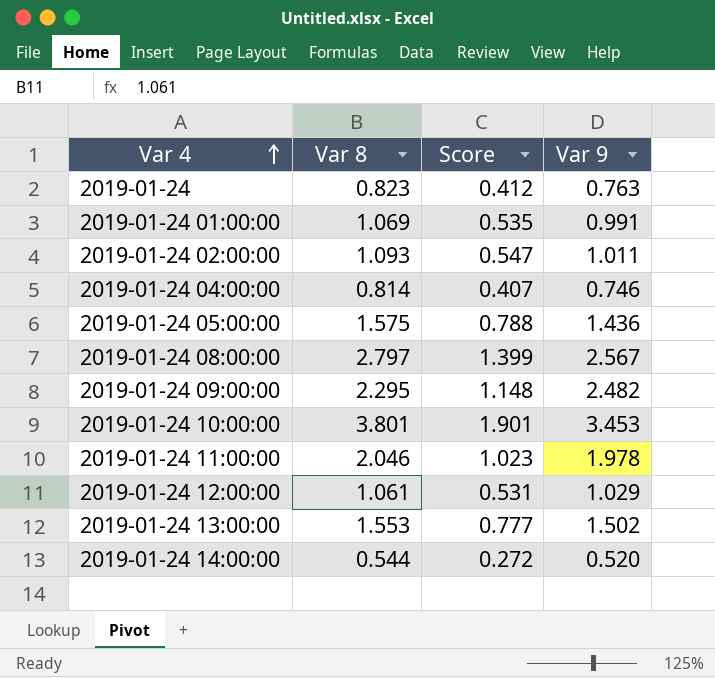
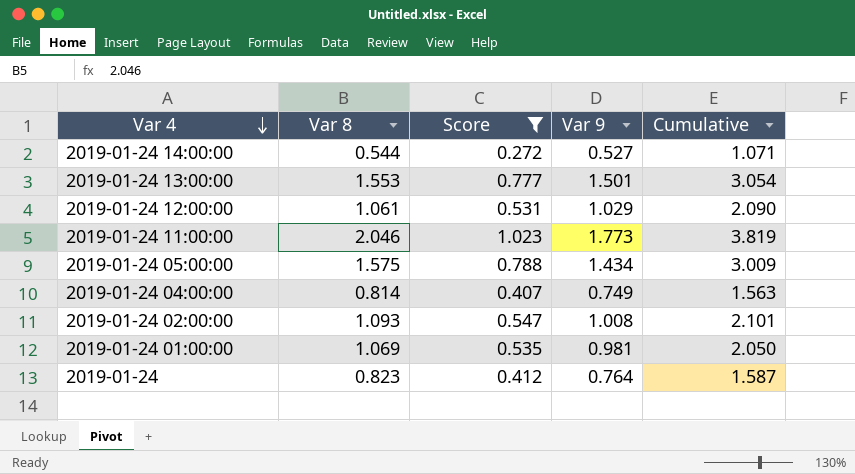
filter: none -> Score <= 1.023
row order: Var 4 ascending -> Var 4 descending
column Cumulative | formula: none -> [Var 8] + [Var 9]
2019-01-24 14:00:00 | Var 9: 0.520 -> 0.527
2019-01-24 13:00:00 | Var 9: 1.502 -> 1.501
2019-01-24 11:00:00 | Var 9: 1.978 -> 1.773
2019-01-24 05:00:00 | Var 9: 1.436 -> 1.434
2019-01-24 04:00:00 | Var 9: 0.746 -> 0.749
2019-01-24 02:00:00 | Var 9: 1.011 -> 1.008
2019-01-24 01:00:00 | Var 9: 0.991 -> 0.981
2019-01-24 | Var 9: 0.763 -> 0.764

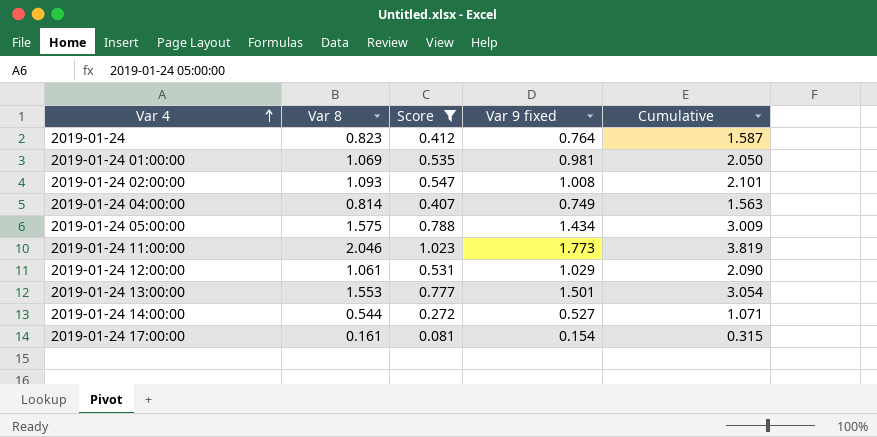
row order: Var 4 descending -> Var 4 ascending
column name: Var 9 -> Var 9 fixed
row 2019-01-24 17:00:00: none -> 0.161 | 0.081 | 0.154 | 0.315

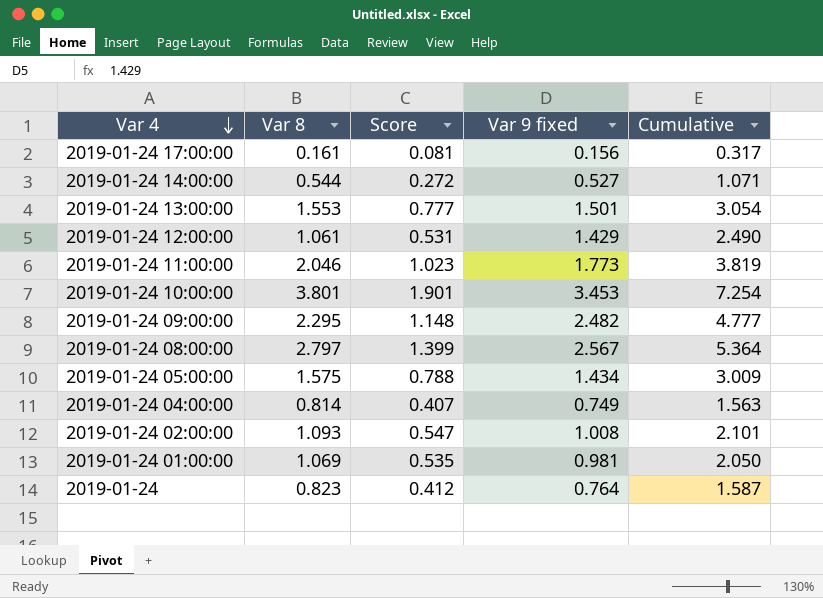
filter: Score <= 1.023 -> none
row order: Var 4 ascending -> Var 4 descending
2019-01-24 17:00:00 | Var 9 fixed: 0.154 -> 0.156
2019-01-24 17:00:00 | Cumulative: 0.315 -> 0.317
2019-01-24 12:00:00 | Var 9 fixed: 1.029 -> 1.429
2019-01-24 12:00:00 | Cumulative: 2.090 -> 2.490

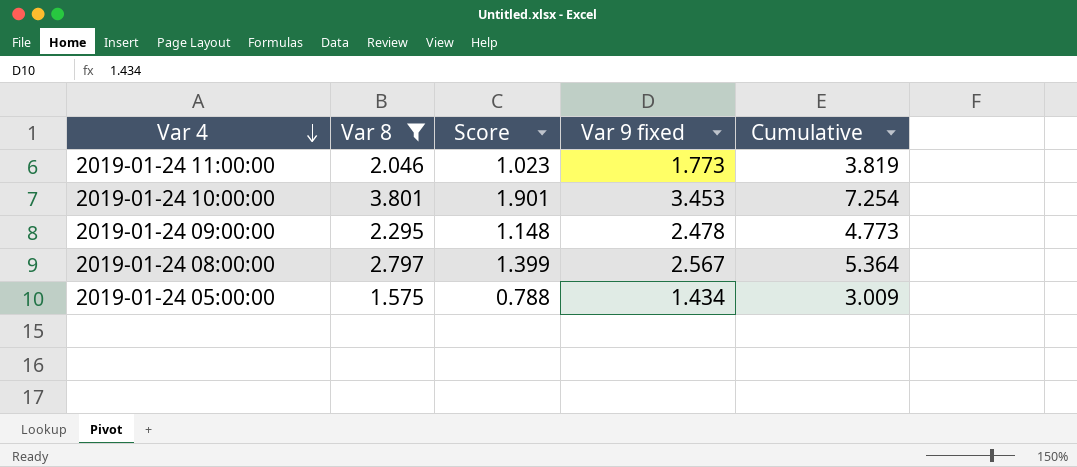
filter: none -> Var 8 >= 1.575
2019-01-24 09:00:00 | Var 9 fixed: 2.482 -> 2.478
2019-01-24 09:00:00 | Cumulative: 4.777 -> 4.773

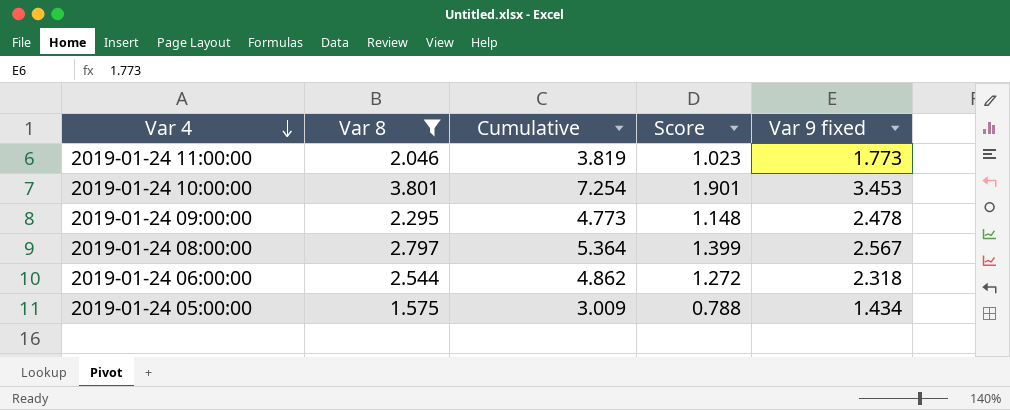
column Cumulative | position: 5 -> 3
row 2019-01-24 06:00:00: none -> 2.544 | 4.862 | 1.272 | 2.318

